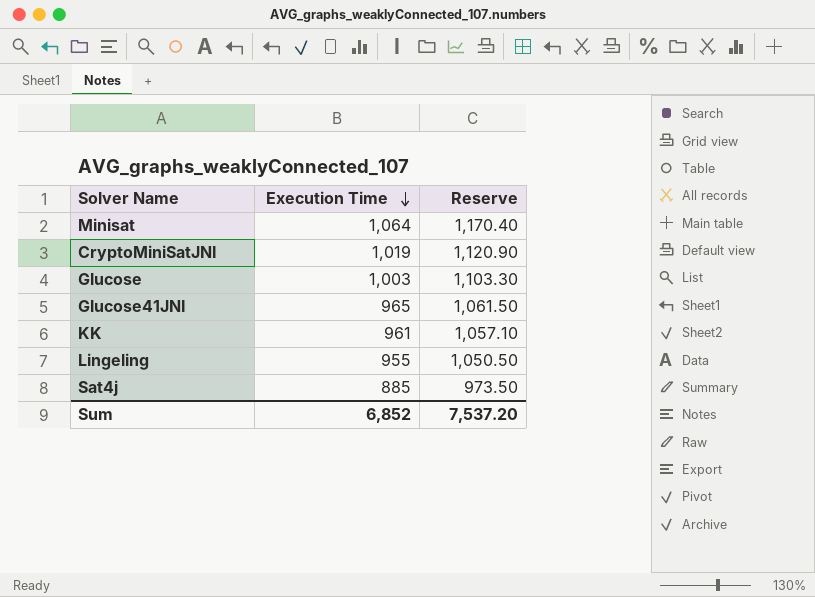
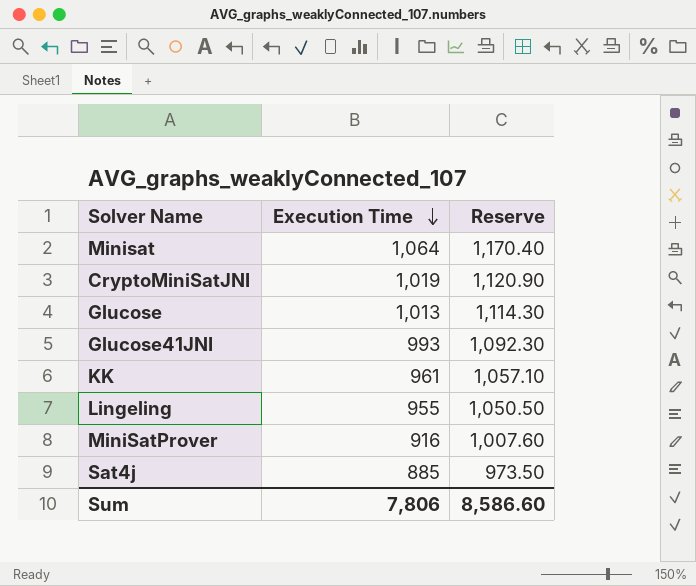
Glucose | Execution Time: 1,003 -> 1,013
Glucose | Reserve: 1,103.30 -> 1,114.30
Glucose41JNI | Execution Time: 965 -> 993
Glucose41JNI | Reserve: 1,061.50 -> 1,092.30
row MiniSatProver: none -> 916 | 1,007.60
Sum | Execution Time: 6,852 -> 7,806
Sum | Reserve: 7,537.20 -> 8,586.60

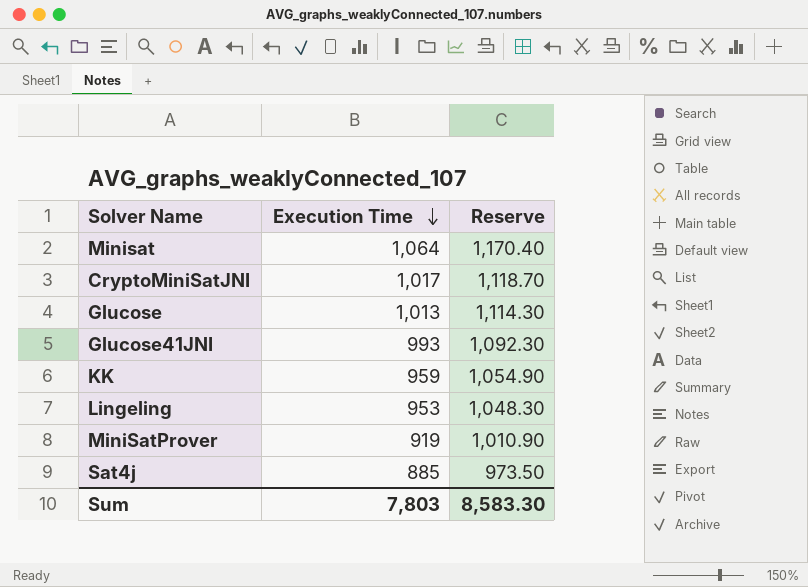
CryptoMiniSatJNI | Execution Time: 1,019 -> 1,017
CryptoMiniSatJNI | Reserve: 1,120.90 -> 1,118.70
KK | Execution Time: 961 -> 959
KK | Reserve: 1,057.10 -> 1,054.90
Lingeling | Execution Time: 955 -> 953
Lingeling | Reserve: 1,050.50 -> 1,048.30
MiniSatProver | Execution Time: 916 -> 919
MiniSatProver | Reserve: 1,007.60 -> 1,010.90
Sum | Execution Time: 7,806 -> 7,803
Sum | Reserve: 8,586.60 -> 8,583.30

